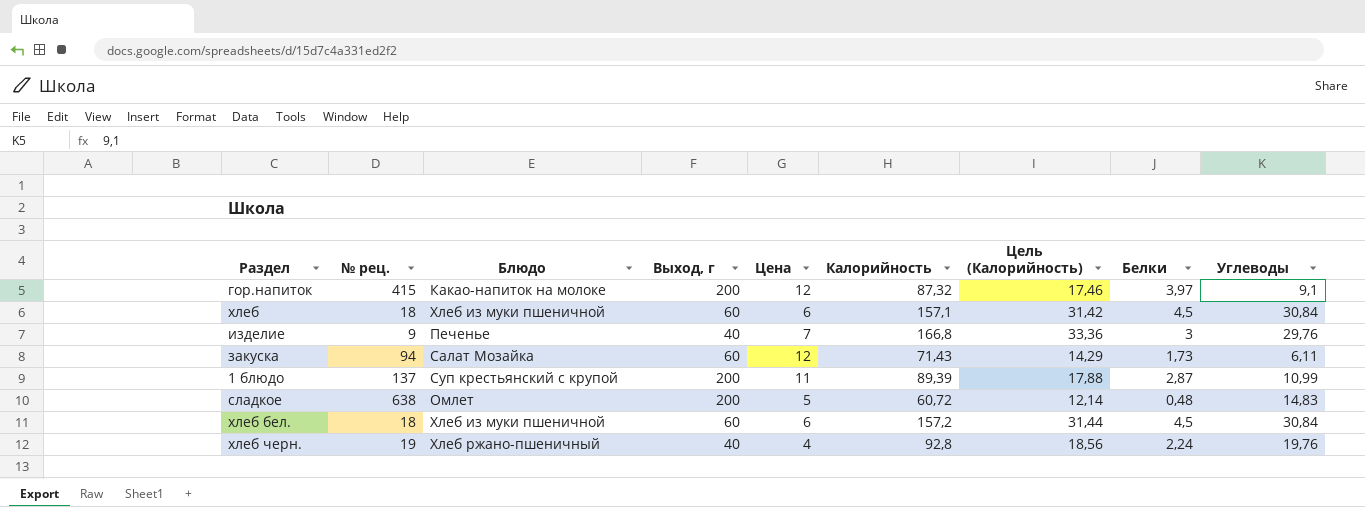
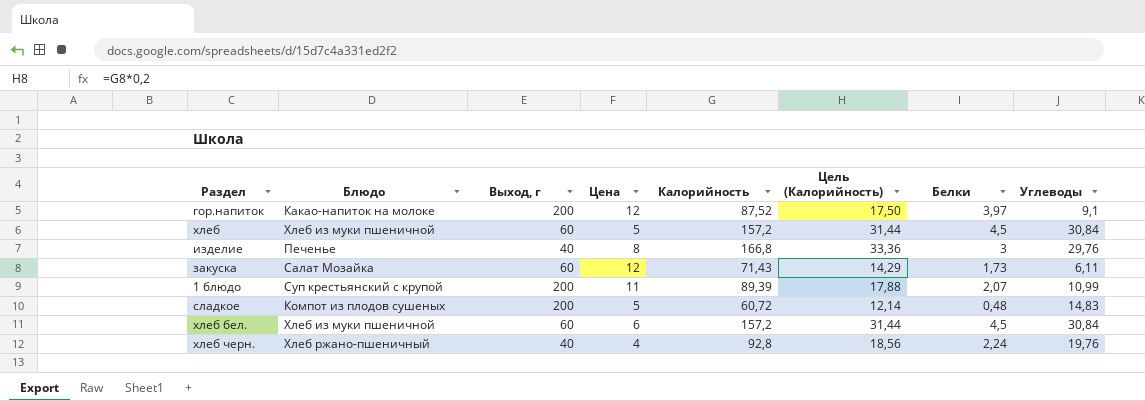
column № рец. | position: 2 -> none
гор.напиток | Калорийность: 87,32 -> 87,52
гор.напиток | Цель (Калорийность): 17,46 -> 17,50
хлеб | Цена: 6 -> 5
хлеб | Калорийность: 157,1 -> 157,2
хлеб | Цель (Калорийность): 31,42 -> 31,44
изделие | Цена: 7 -> 8
1 блюдо | Белки: 2,87 -> 2,07
сладкое | Блюдо: Омлет -> Компот из плодов сушеных

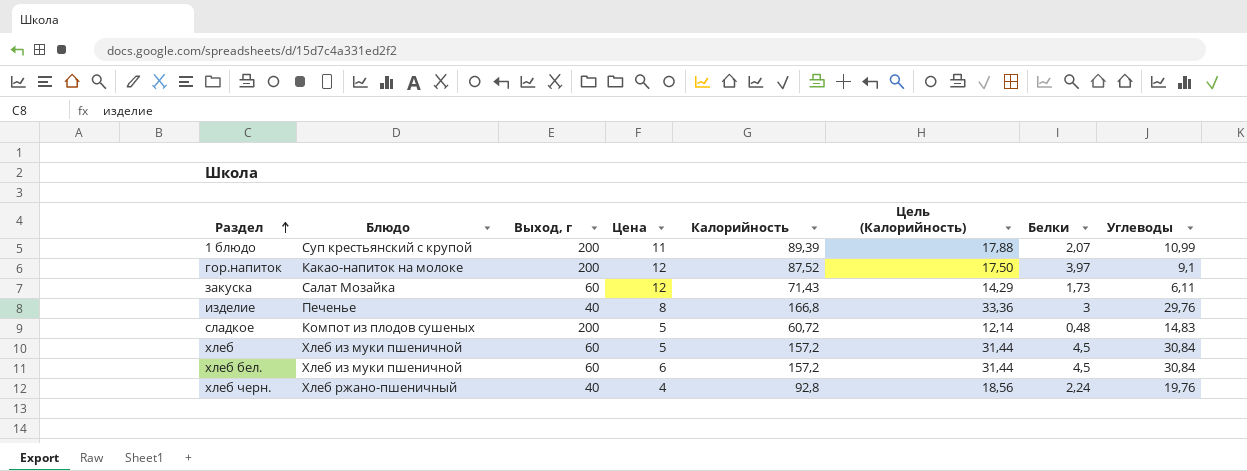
row order: none -> Раздел ascending

